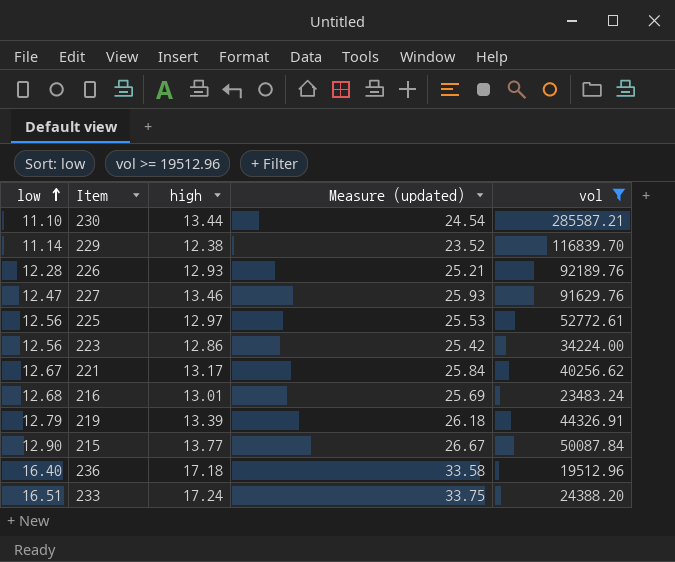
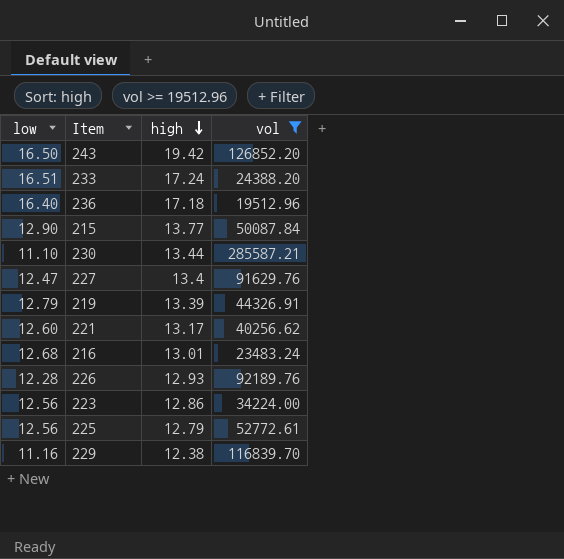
row order: low ascending -> high descending
column Measure (updated) | formula: [low] + [high] -> none
row 243: none -> 16.50 | 19.42 | 126852.20
227 | high: 13.46 -> 13.4
221 | low: 12.67 -> 12.60
225 | high: 12.97 -> 12.79
229 | low: 11.14 -> 11.16

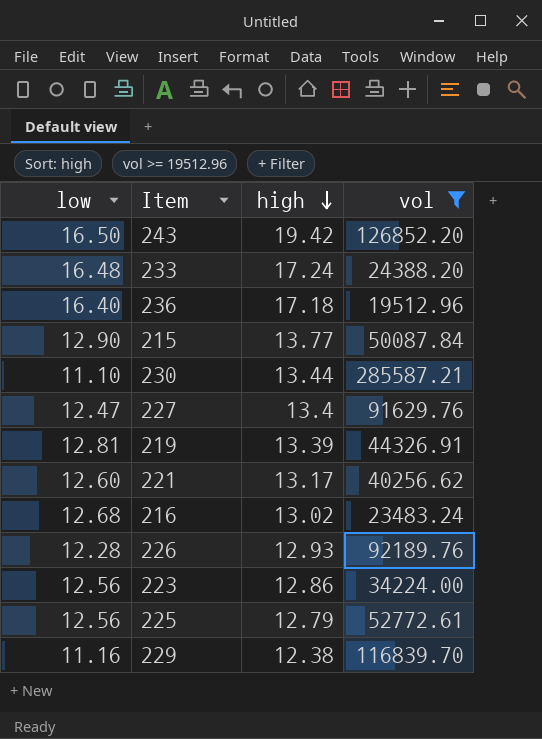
233 | low: 16.51 -> 16.48
219 | low: 12.79 -> 12.81
216 | high: 13.01 -> 13.02

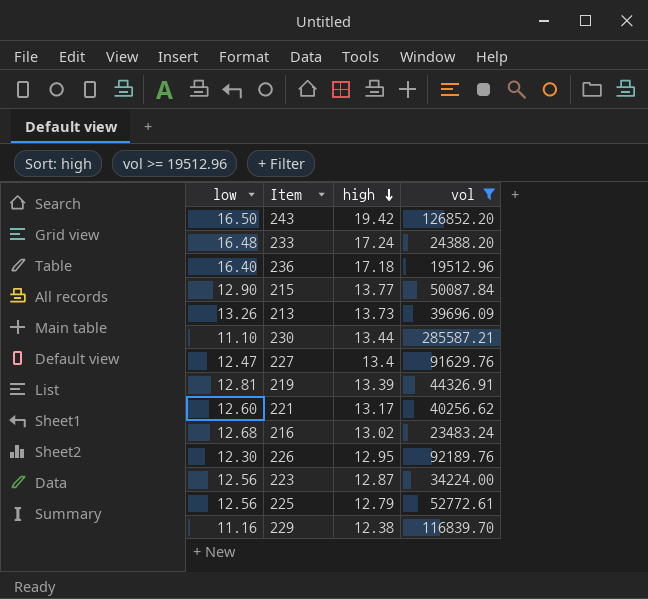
row 213: none -> 13.26 | 13.73 | 39696.09
226 | low: 12.28 -> 12.30
226 | high: 12.93 -> 12.95
223 | high: 12.86 -> 12.87

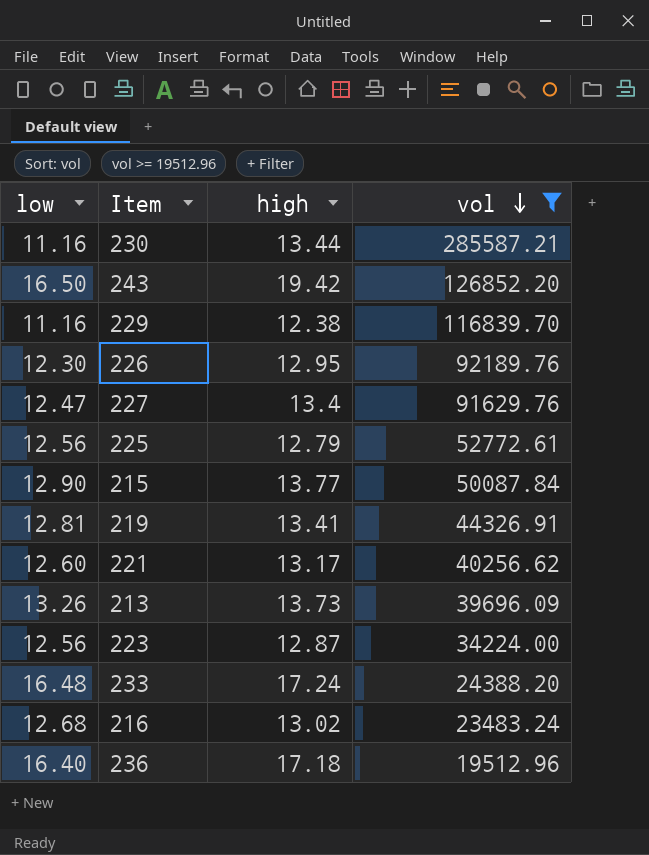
row order: high descending -> vol descending
230 | low: 11.10 -> 11.16
219 | high: 13.39 -> 13.41

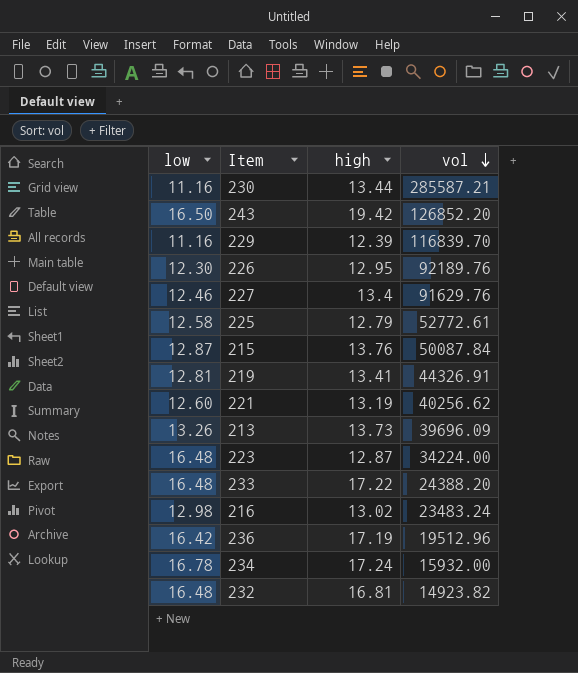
filter: vol >= 19512.96 -> none
229 | high: 12.38 -> 12.39
227 | low: 12.47 -> 12.46
225 | low: 12.56 -> 12.58
215 | low: 12.90 -> 12.87
215 | high: 13.77 -> 13.76
221 | high: 13.17 -> 13.19
223 | low: 12.56 -> 16.48
233 | high: 17.24 -> 17.22
216 | low: 12.68 -> 12.98
236 | low: 16.40 -> 16.42
236 | high: 17.18 -> 17.19

